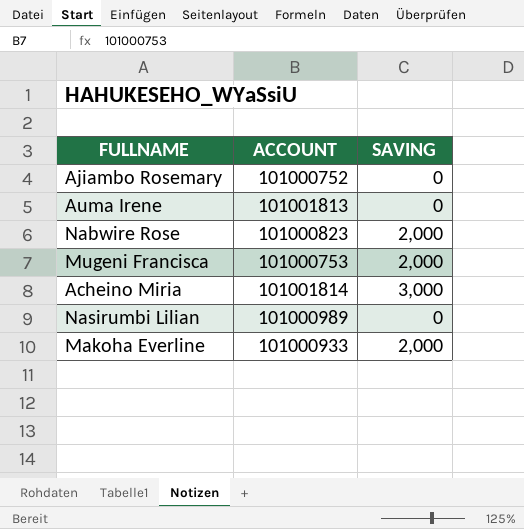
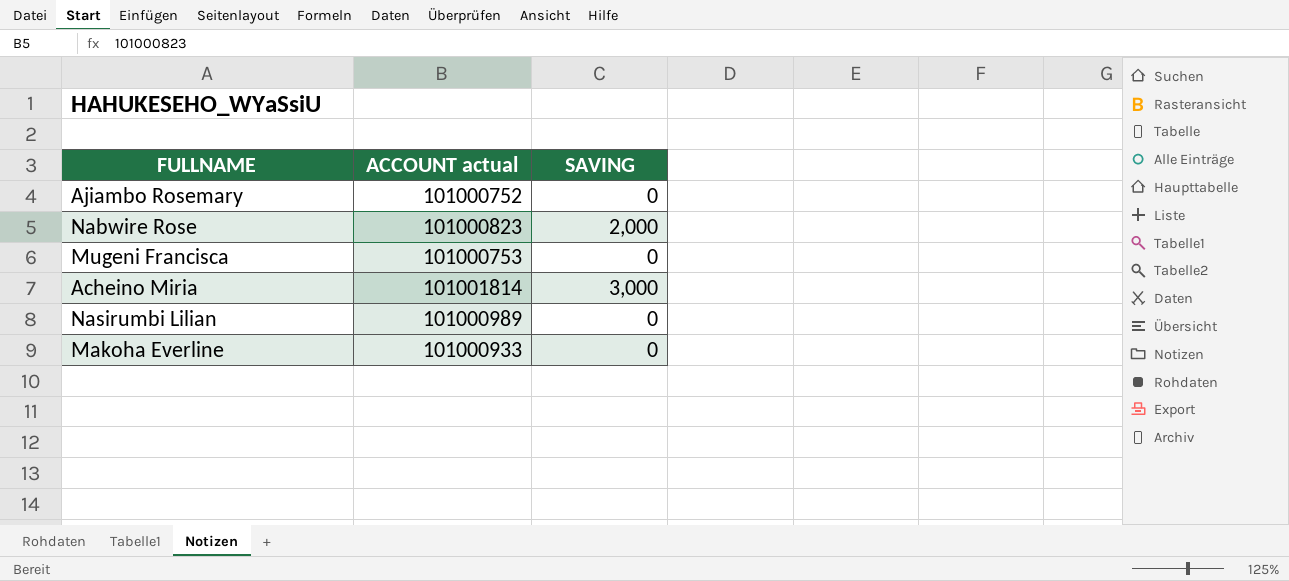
column name: ACCOUNT -> ACCOUNT actual
row Auma Irene: 101001813 | 0 -> none
Mugeni Francisca | SAVING: 2,000 -> 0
Makoha Everline | SAVING: 2,000 -> 0

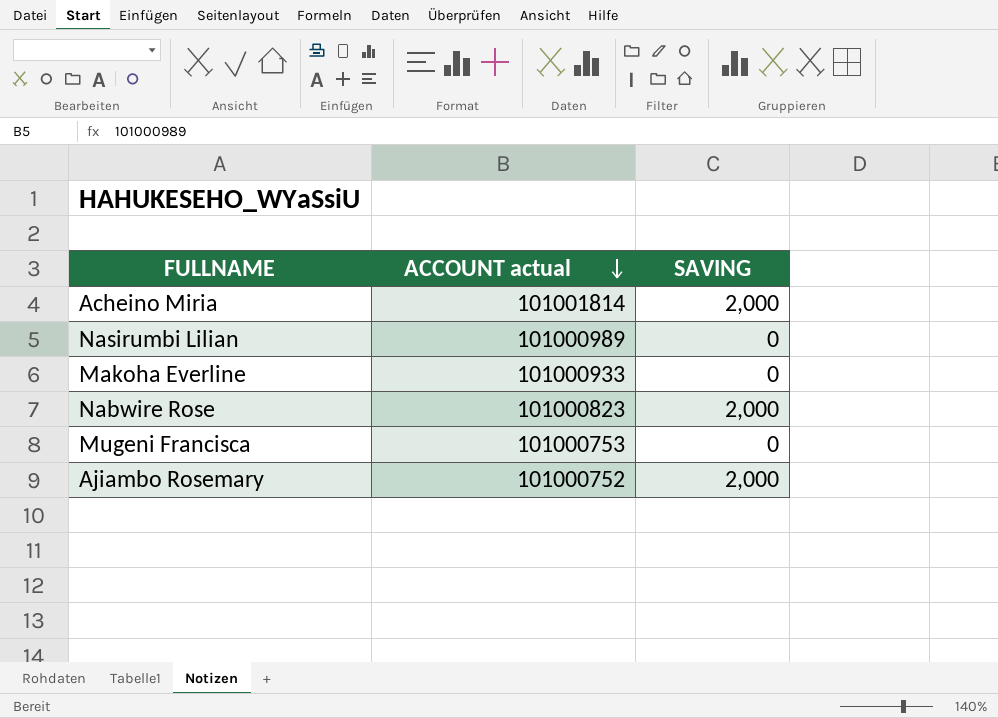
row order: none -> ACCOUNT actual descending
Acheino Miria | SAVING: 3,000 -> 2,000
Ajiambo Rosemary | SAVING: 0 -> 2,000

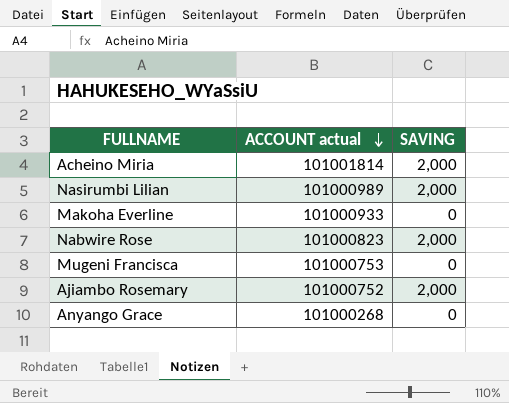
Nasirumbi Lilian | SAVING: 0 -> 2,000
row Anyango Grace: none -> 101000268 | 0

